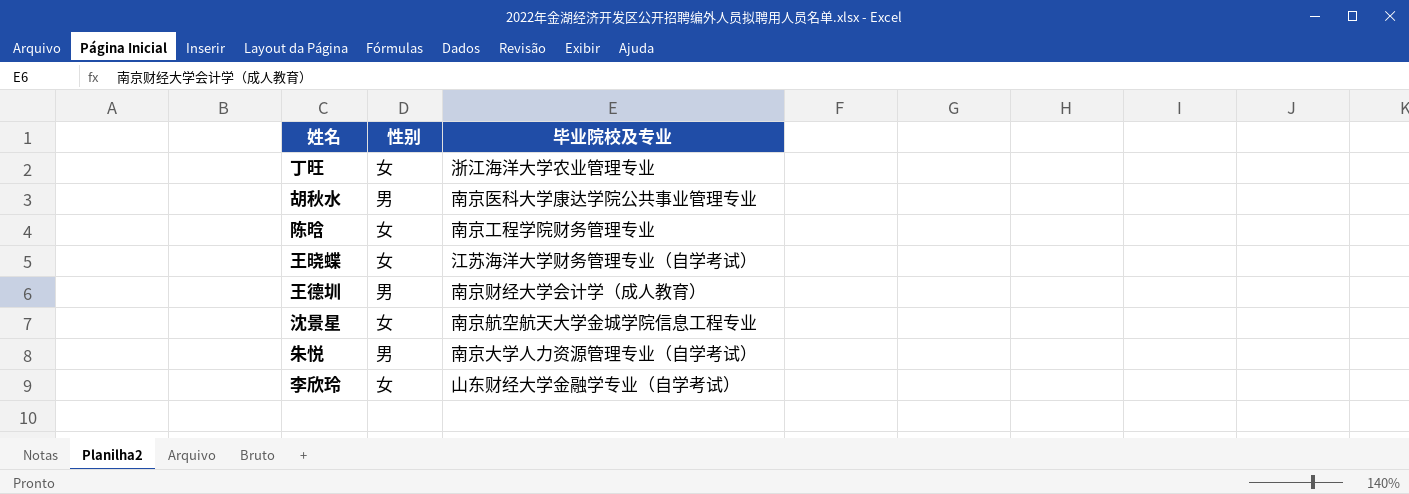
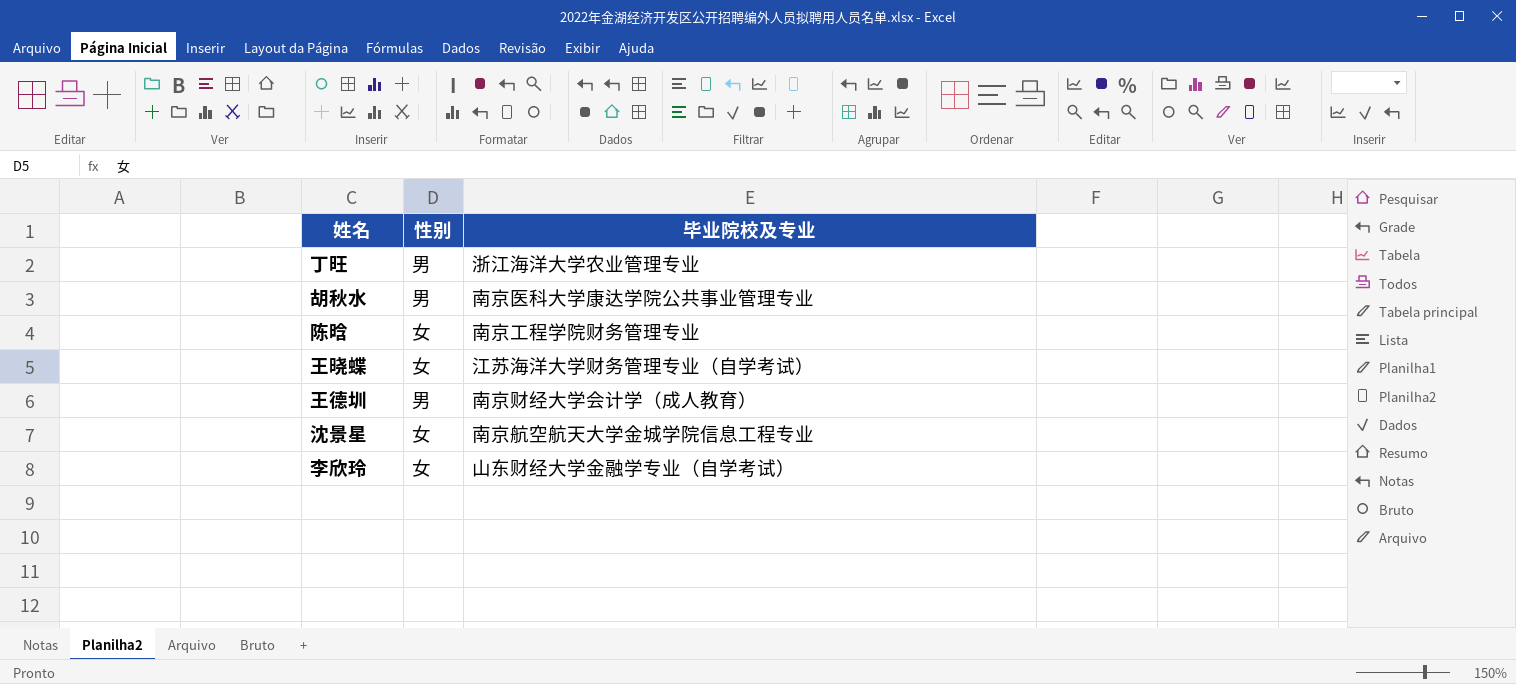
row 朱悦: 男 | 南京大学人力资源管理专业（自学考试） -> none
丁旺 | 性别: 女 -> 男

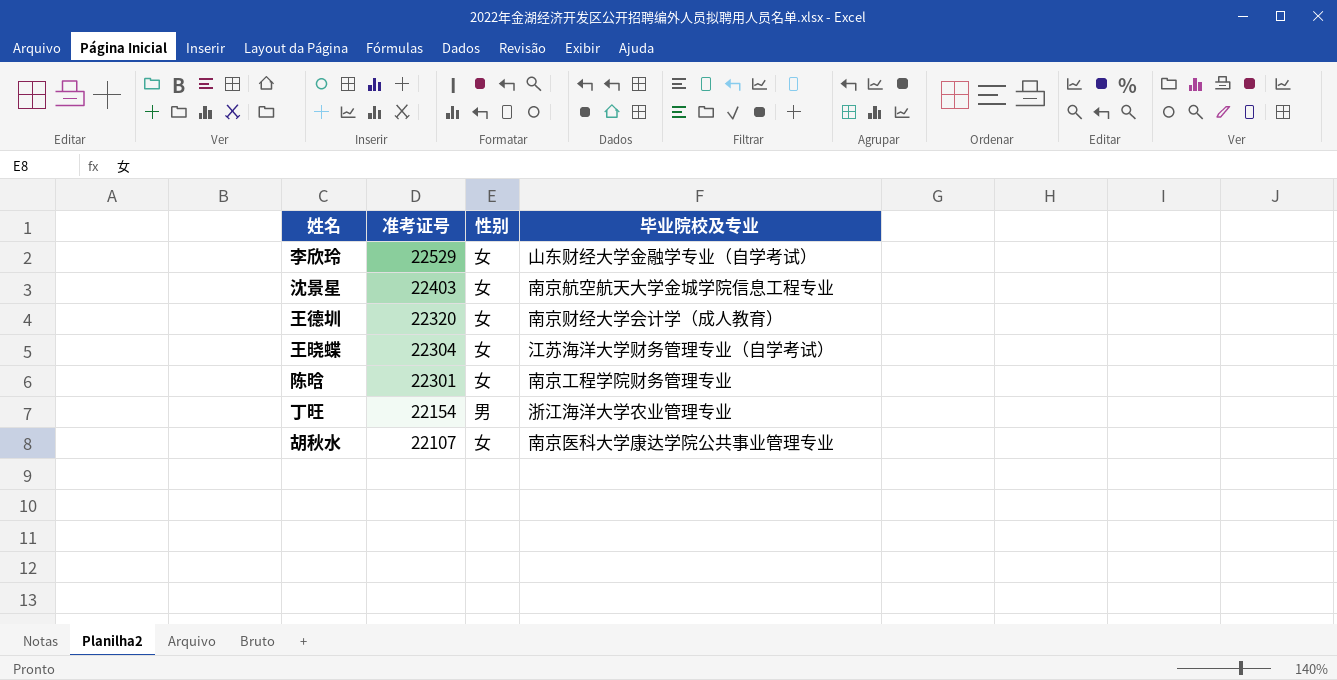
row order: none -> 准考证号 descending
column 准考证号 | position: none -> 2
王德圳 | 性别: 男 -> 女
胡秋水 | 性别: 男 -> 女

